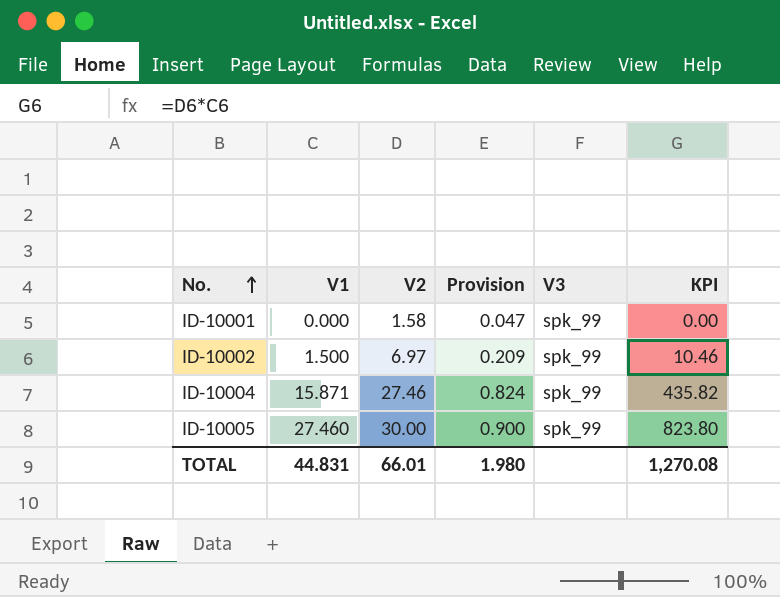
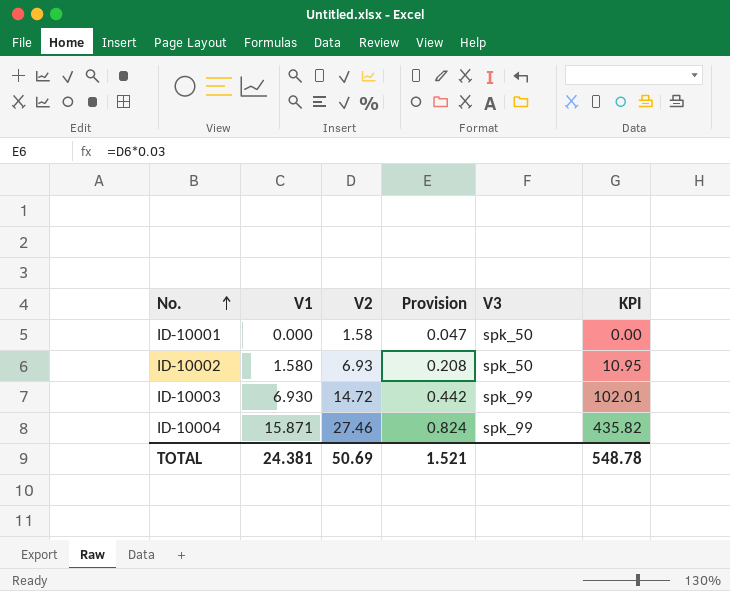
row ID-10005: 27.460 | 30.00 | 0.900 | spk_99 | 823.80 -> none
ID-10001 | V3: spk_99 -> spk_50
ID-10002 | V1: 1.500 -> 1.580
ID-10002 | V2: 6.97 -> 6.93
ID-10002 | Provision: 0.209 -> 0.208
ID-10002 | V3: spk_99 -> spk_50
ID-10002 | KPI: 10.46 -> 10.95
row ID-10003: none -> 6.930 | 14.72 | 0.442 | spk_99 | 102.01
TOTAL | V1: 44.831 -> 24.381
TOTAL | V2: 66.01 -> 50.69
TOTAL | Provision: 1.980 -> 1.521
TOTAL | KPI: 1,270.08 -> 548.78

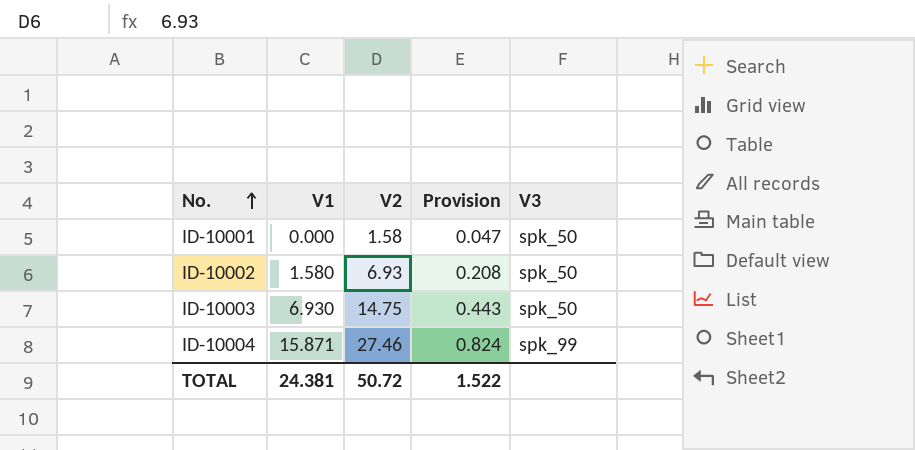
column KPI | formula: [V1] * [V2] -> none
ID-10003 | V2: 14.72 -> 14.75
ID-10003 | Provision: 0.442 -> 0.443
ID-10003 | V3: spk_99 -> spk_50
TOTAL | V2: 50.69 -> 50.72
TOTAL | Provision: 1.521 -> 1.522

